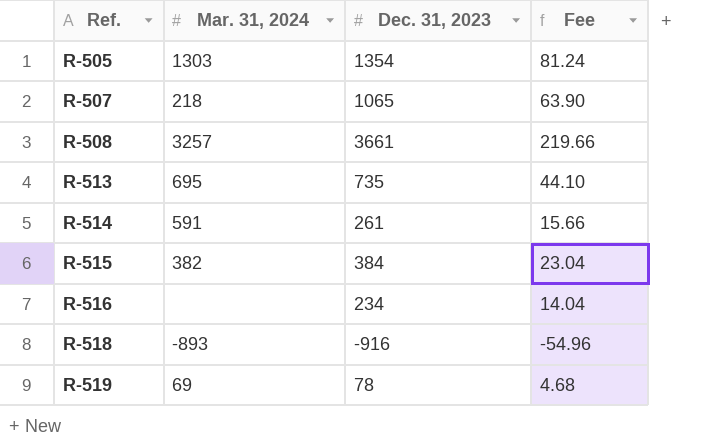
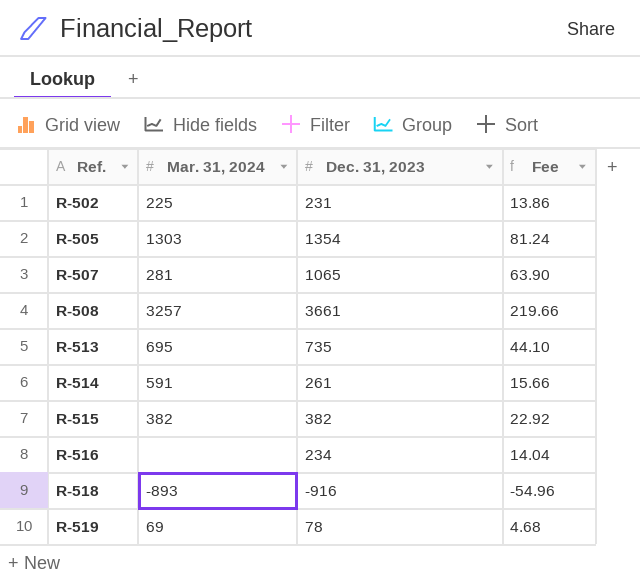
row R-502: none -> 225 | 231 | 13.86
R-507 | Mar. 31, 2024: 218 -> 281
R-515 | Dec. 31, 2023: 384 -> 382
R-515 | Fee: 23.04 -> 22.92

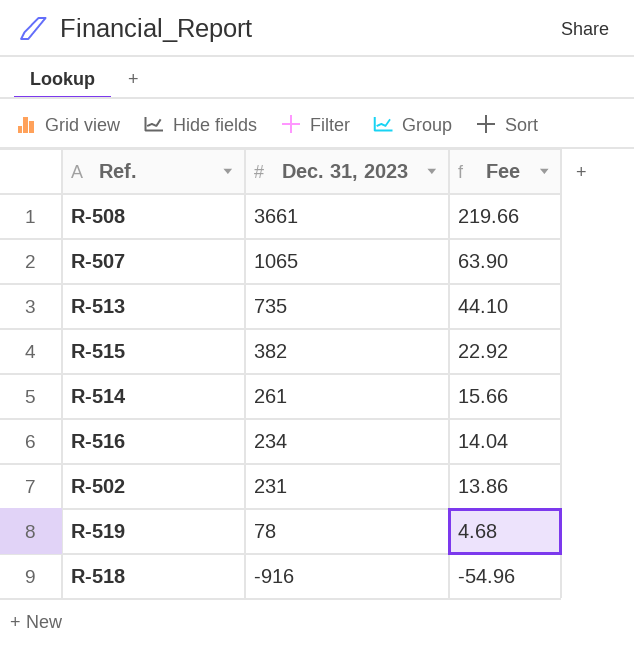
row order: Ref. ascending -> Dec. 31, 2023 descending
column Mar. 31, 2024 | position: 2 -> none
row R-505: 1303 | 1354 | 81.24 -> none

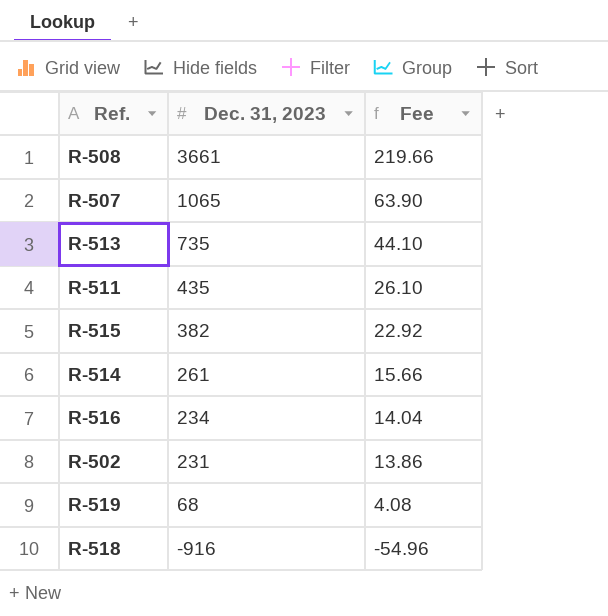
row R-511: none -> 435 | 26.10
R-519 | Dec. 31, 2023: 78 -> 68
R-519 | Fee: 4.68 -> 4.08

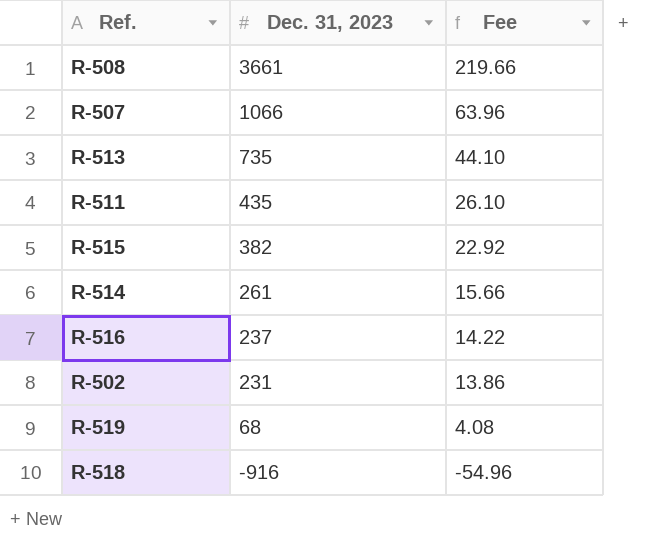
R-507 | Dec. 31, 2023: 1065 -> 1066
R-507 | Fee: 63.90 -> 63.96
R-516 | Dec. 31, 2023: 234 -> 237
R-516 | Fee: 14.04 -> 14.22

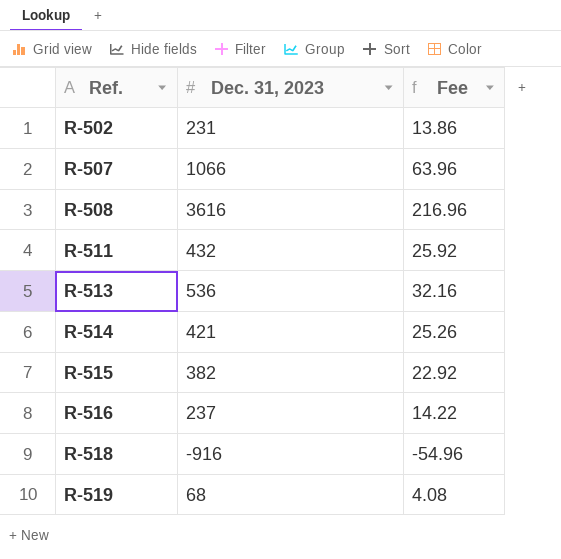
row order: Dec. 31, 2023 descending -> Ref. ascending
R-508 | Dec. 31, 2023: 3661 -> 3616
R-508 | Fee: 219.66 -> 216.96
R-511 | Dec. 31, 2023: 435 -> 432
R-511 | Fee: 26.10 -> 25.92
R-513 | Dec. 31, 2023: 735 -> 536
R-513 | Fee: 44.10 -> 32.16
R-514 | Dec. 31, 2023: 261 -> 421
R-514 | Fee: 15.66 -> 25.26

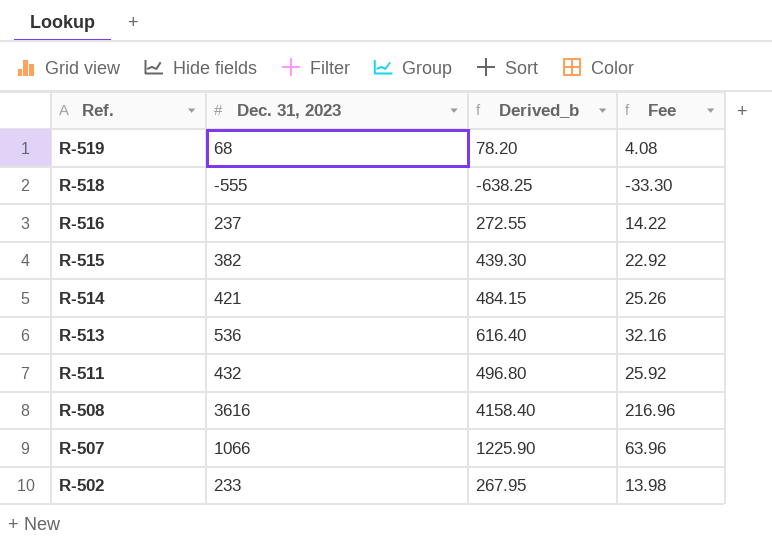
row order: Ref. ascending -> Ref. descending
column Derived_b | formula: none -> [Dec. 31, 2023] * 1.15
R-518 | Dec. 31, 2023: -916 -> -555
R-518 | Fee: -54.96 -> -33.30
R-502 | Dec. 31, 2023: 231 -> 233
R-502 | Fee: 13.86 -> 13.98

